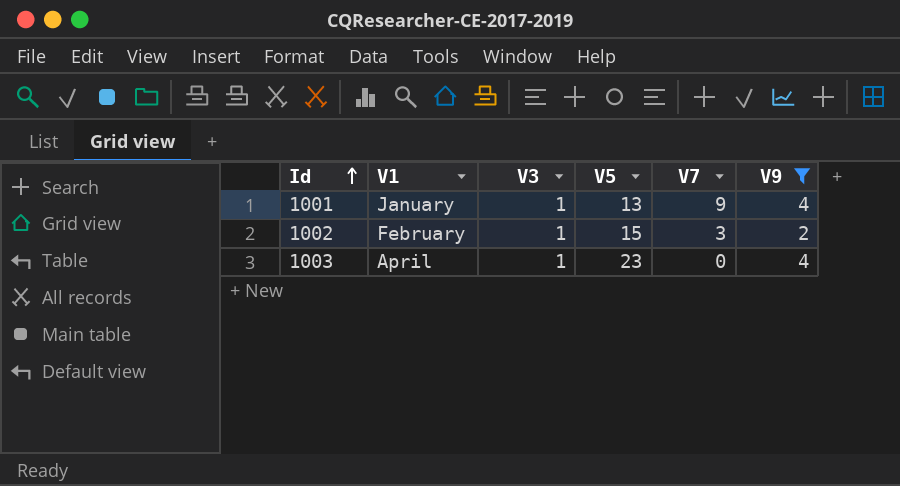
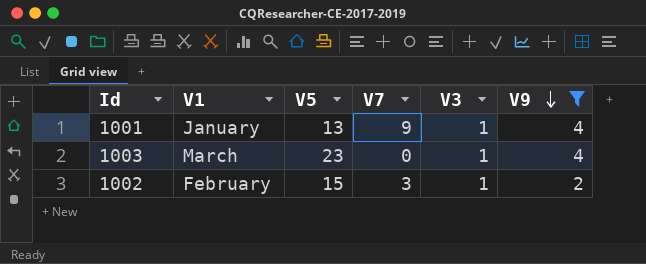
row order: Id ascending -> V9 descending
column V3 | position: 3 -> 5
1003 | V1: April -> March

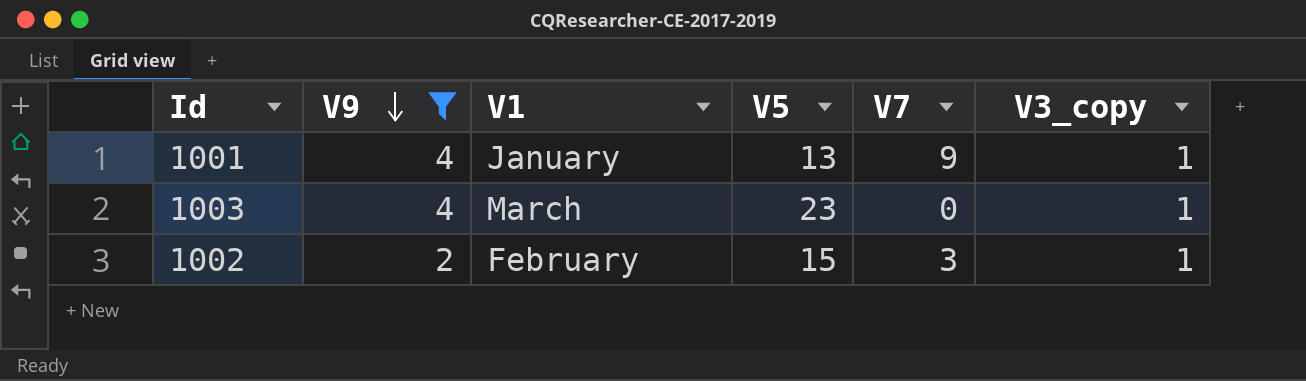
column V9 | position: 6 -> 2
column name: V3 -> V3_copy

